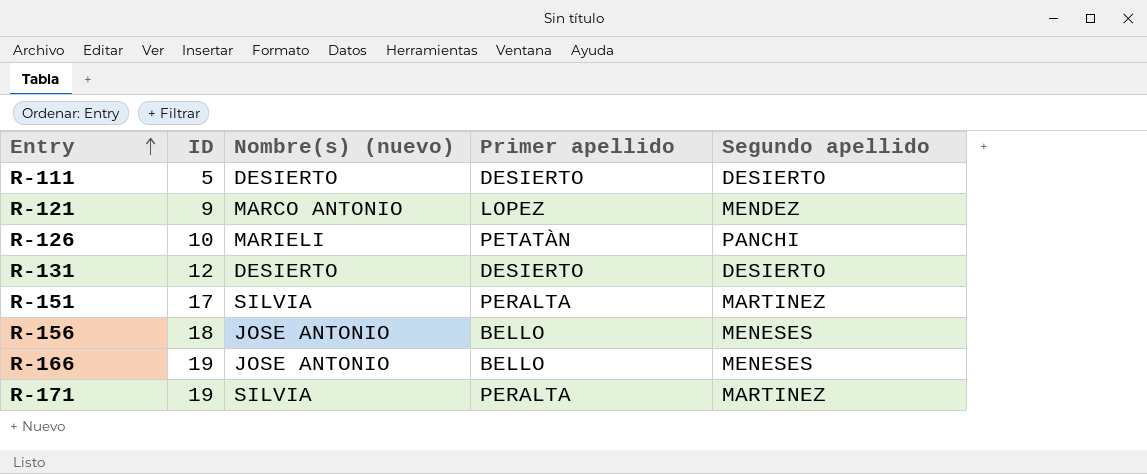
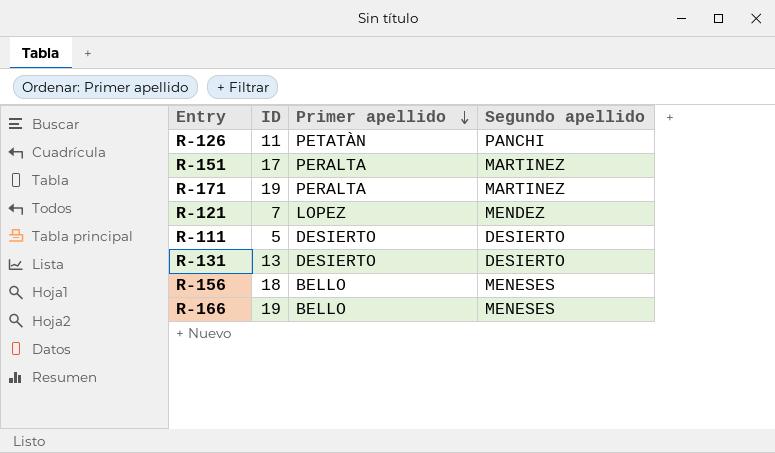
row order: Entry ascending -> Primer apellido descending
column Nombre(s) (nuevo) | position: 3 -> none
R-126 | ID: 10 -> 11
R-121 | ID: 9 -> 7
R-131 | ID: 12 -> 13

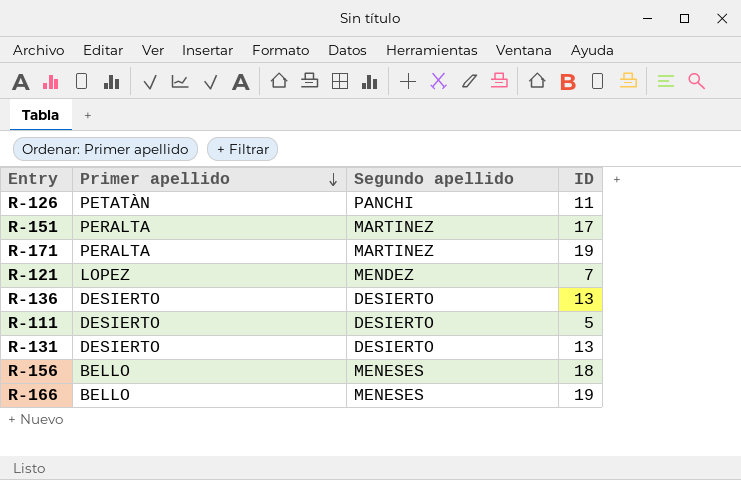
column ID | position: 2 -> 4
row R-136: none -> DESIERTO | DESIERTO | 13

